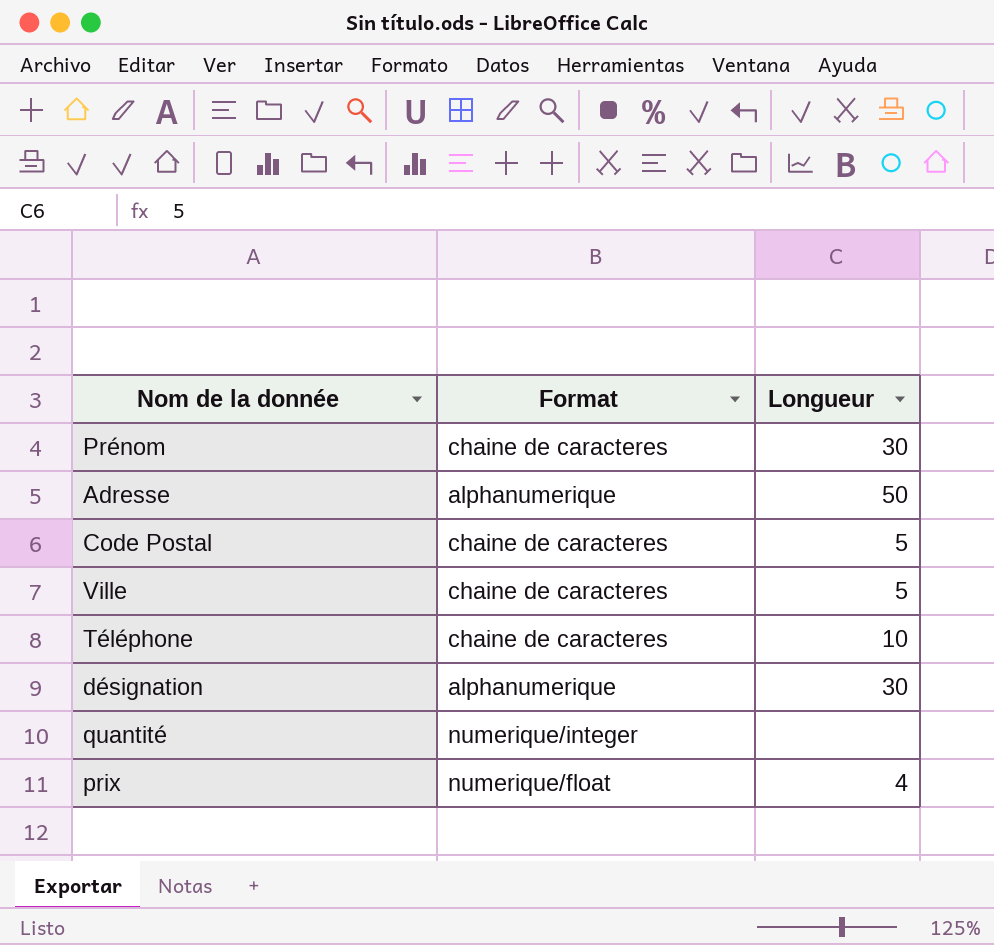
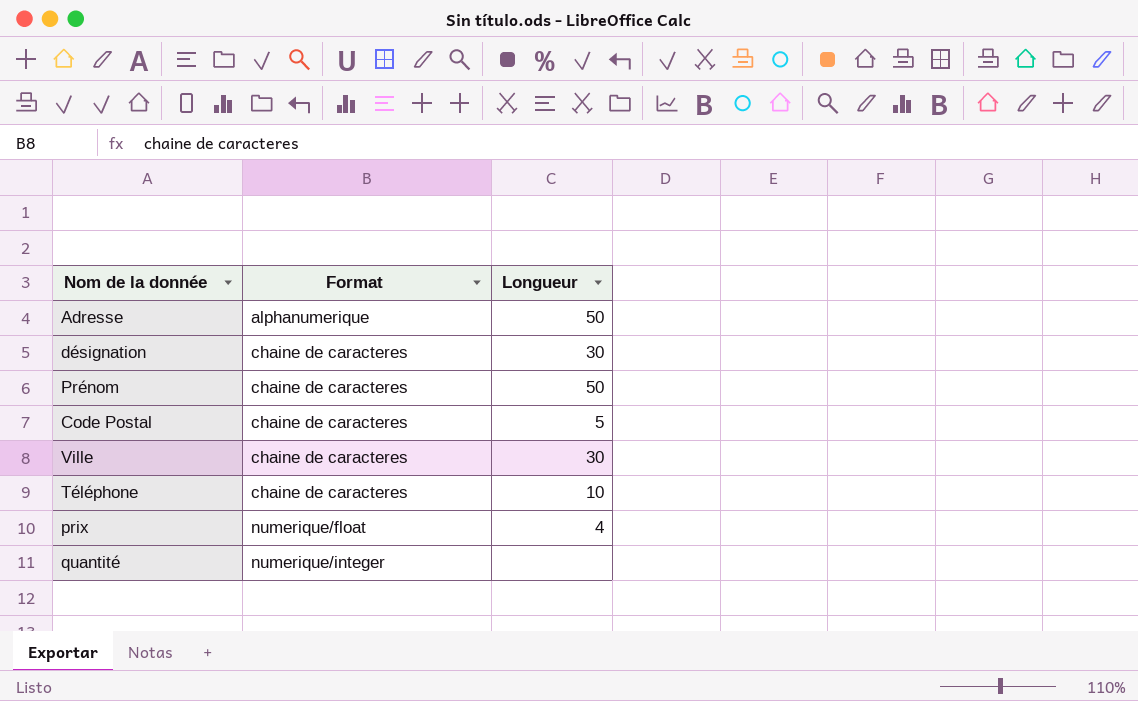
row order: none -> Format ascending
désignation | Format: alphanumerique -> chaine de caracteres
Prénom | Longueur: 30 -> 50
Ville | Longueur: 5 -> 30

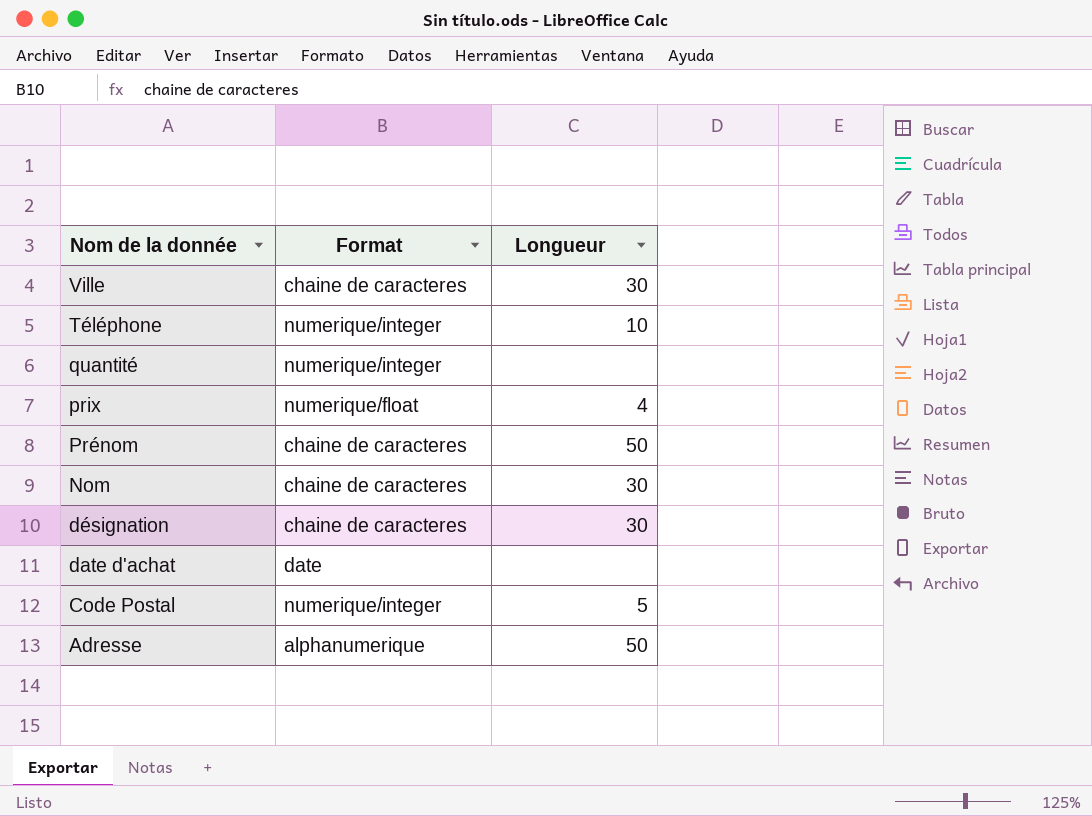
row order: Format ascending -> Nom de la donnée descending
Téléphone | Format: chaine de caracteres -> numerique/integer
row Nom: none -> chaine de caracteres | 30
row date d'achat: none -> date | none
Code Postal | Format: chaine de caracteres -> numerique/integer

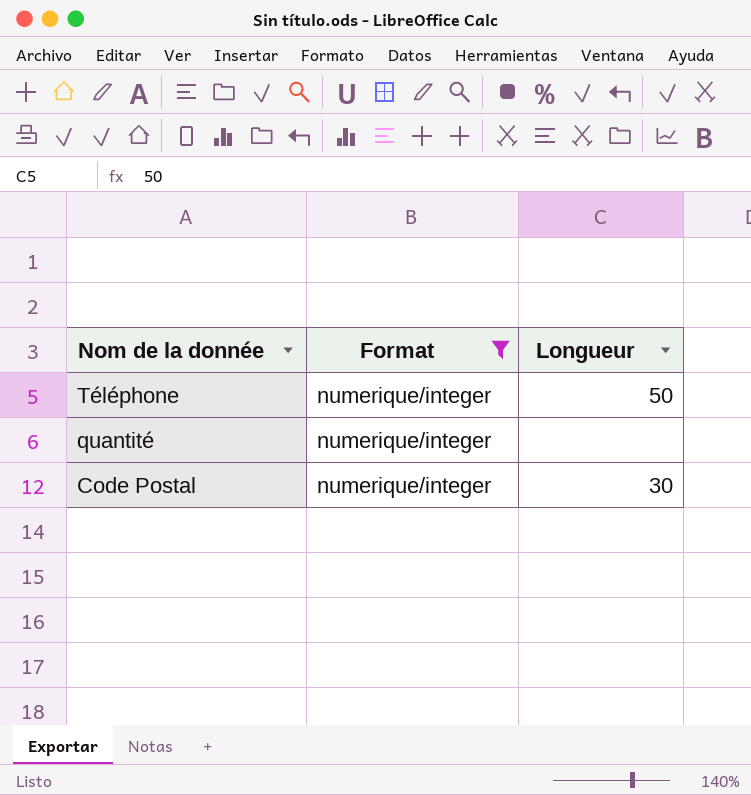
filter: none -> Format = numerique/integer
Téléphone | Longueur: 10 -> 50
Code Postal | Longueur: 5 -> 30

